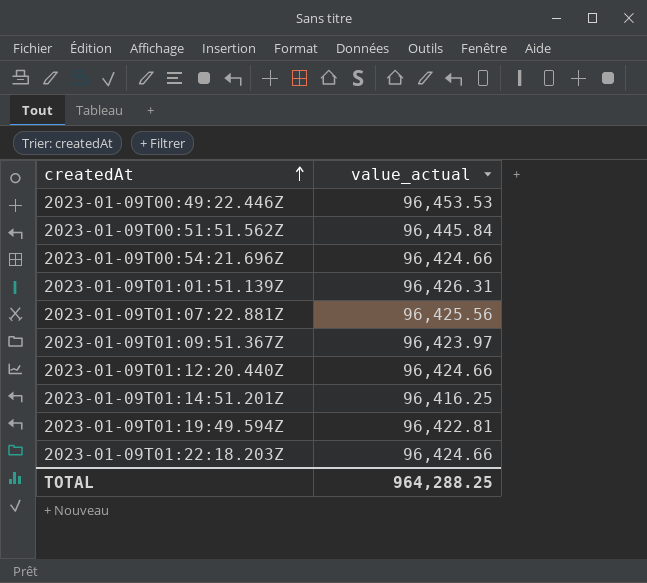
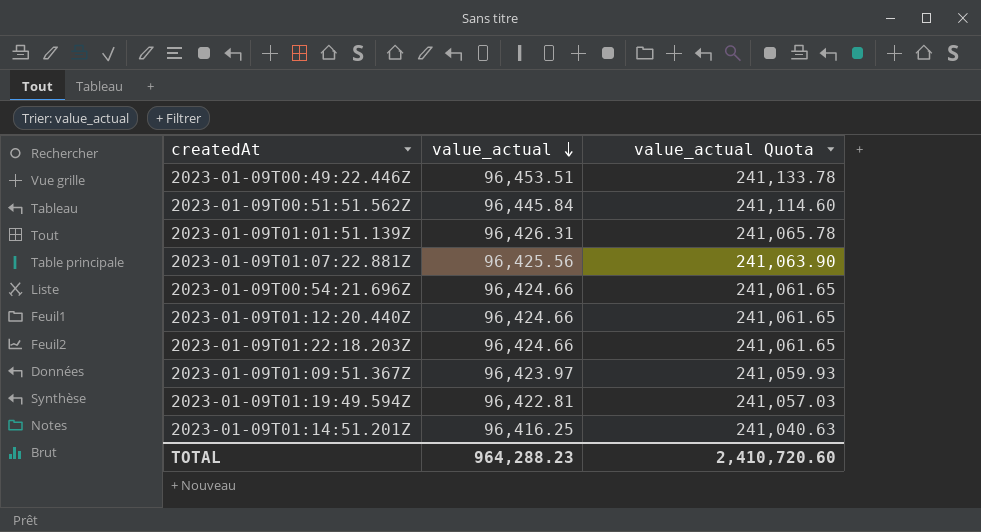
row order: createdAt ascending -> value_actual descending
column value_actual Quota | formula: none -> [value_actual] * 2.5
2023-01-09T00:49:22.446Z | value_actual: 96,453.53 -> 96,453.51
TOTAL | value_actual: 964,288.25 -> 964,288.23

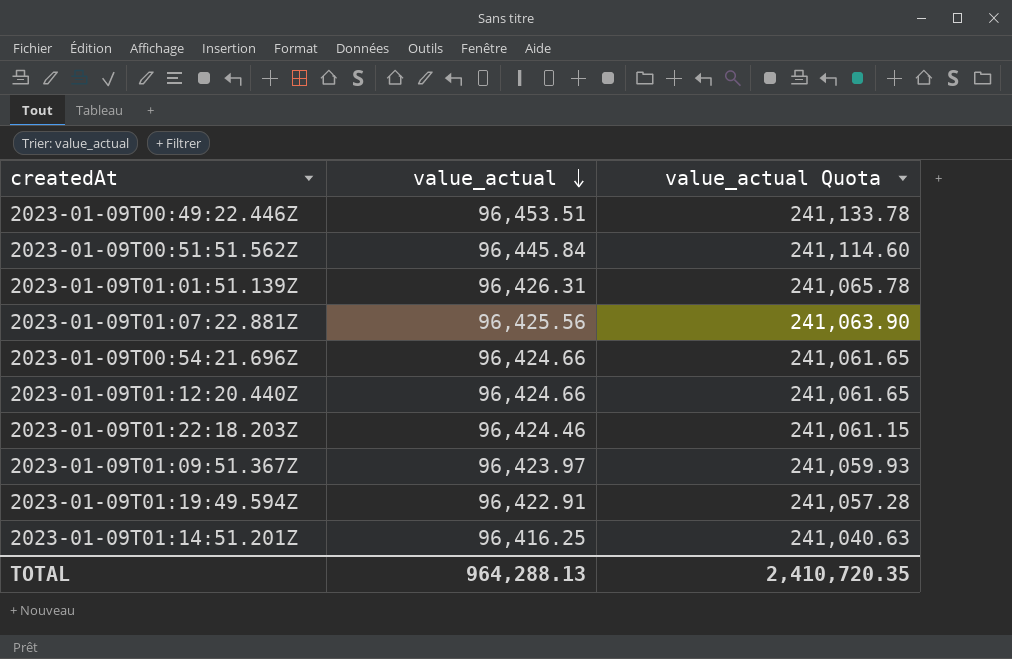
2023-01-09T01:22:18.203Z | value_actual: 96,424.66 -> 96,424.46
2023-01-09T01:22:18.203Z | value_actual Quota: 241,061.65 -> 241,061.15
2023-01-09T01:19:49.594Z | value_actual: 96,422.81 -> 96,422.91
2023-01-09T01:19:49.594Z | value_actual Quota: 241,057.03 -> 241,057.28
TOTAL | value_actual: 964,288.23 -> 964,288.13
TOTAL | value_actual Quota: 2,410,720.60 -> 2,410,720.35

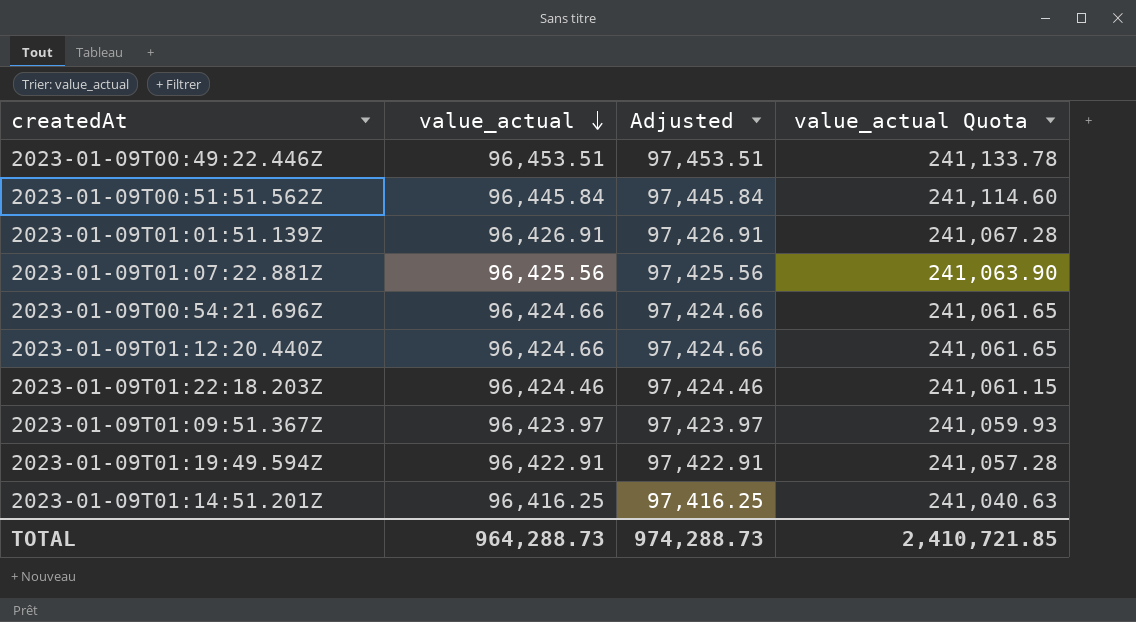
column Adjusted | formula: none -> [value_actual] + 1000
2023-01-09T01:01:51.139Z | value_actual: 96,426.31 -> 96,426.91
2023-01-09T01:01:51.139Z | value_actual Quota: 241,065.78 -> 241,067.28
TOTAL | value_actual: 964,288.13 -> 964,288.73
TOTAL | value_actual Quota: 2,410,720.35 -> 2,410,721.85

